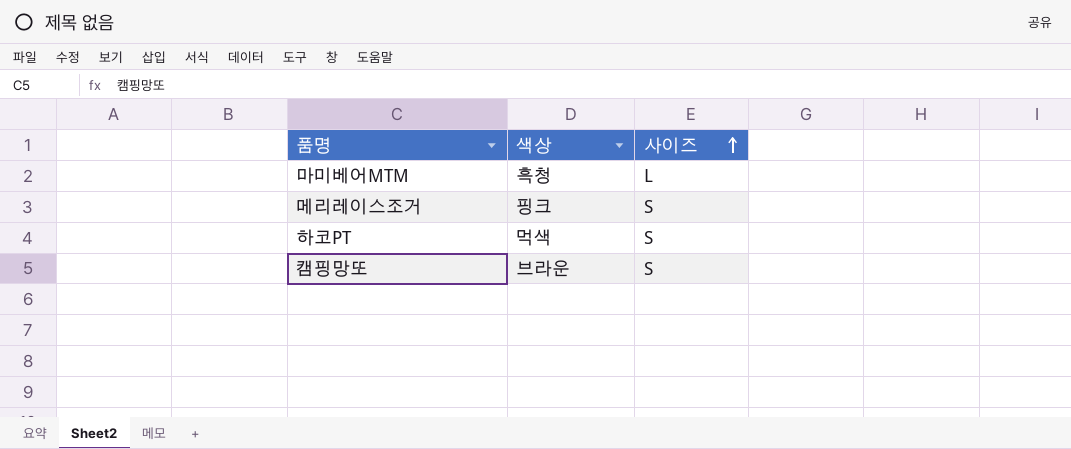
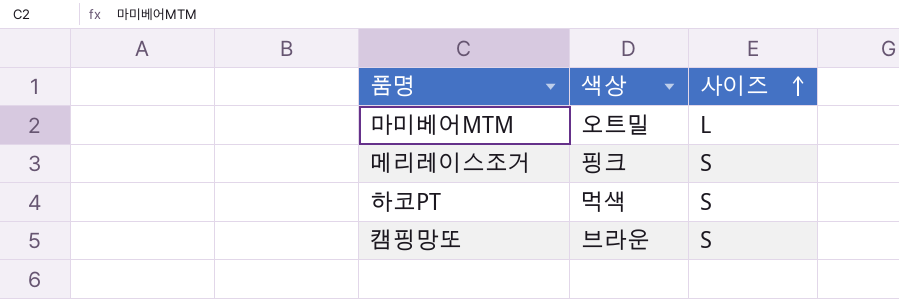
마미베어MTM | 색상: 흑청 -> 오트밀

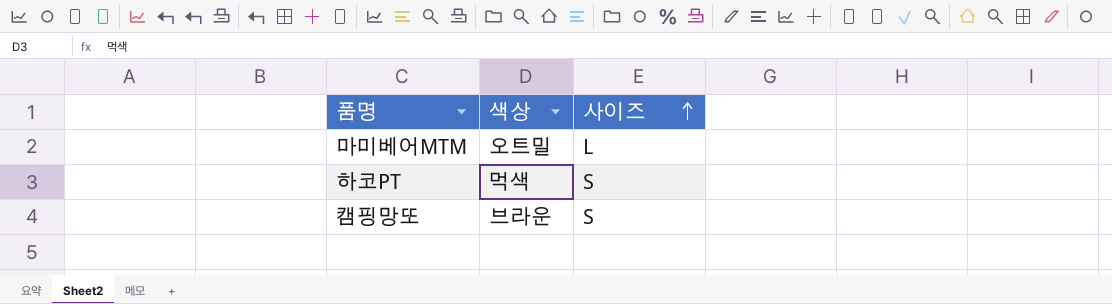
row 메리레이스조거: 핑크 | S -> none

